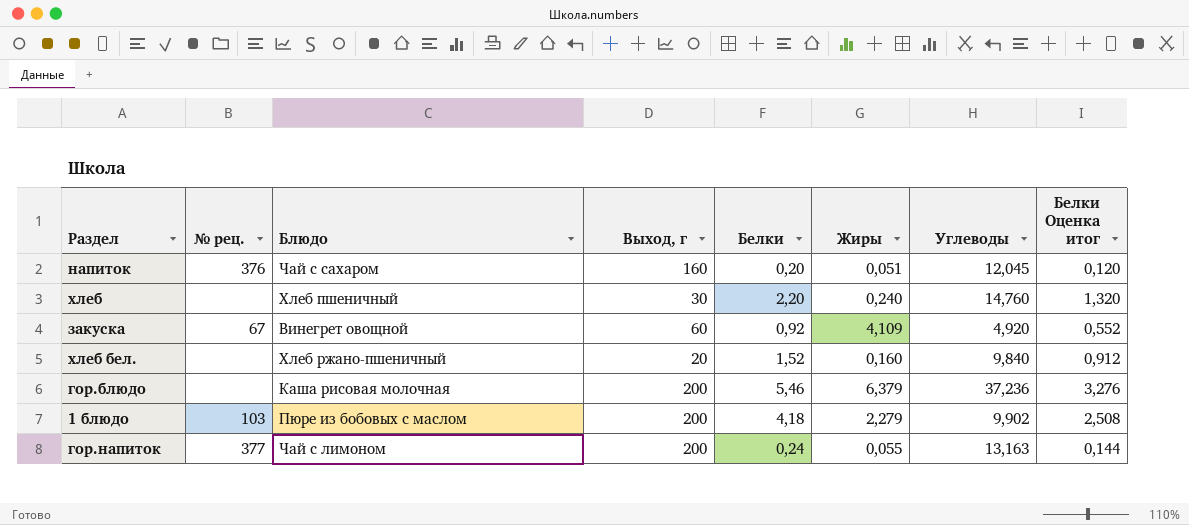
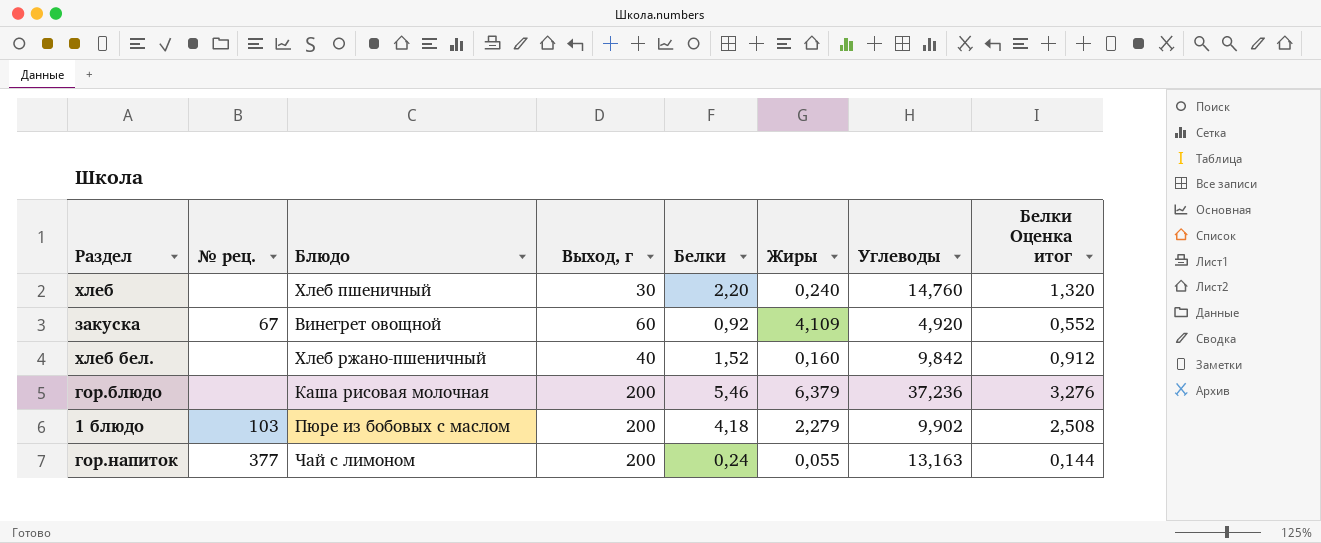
row напиток: 376 | Чай с сахаром | 160 | 0,20 | 0,051 | 12,045 | 0,120 -> none
хлеб бел. | Выход, г: 20 -> 40
хлеб бел. | Углеводы: 9,840 -> 9,842

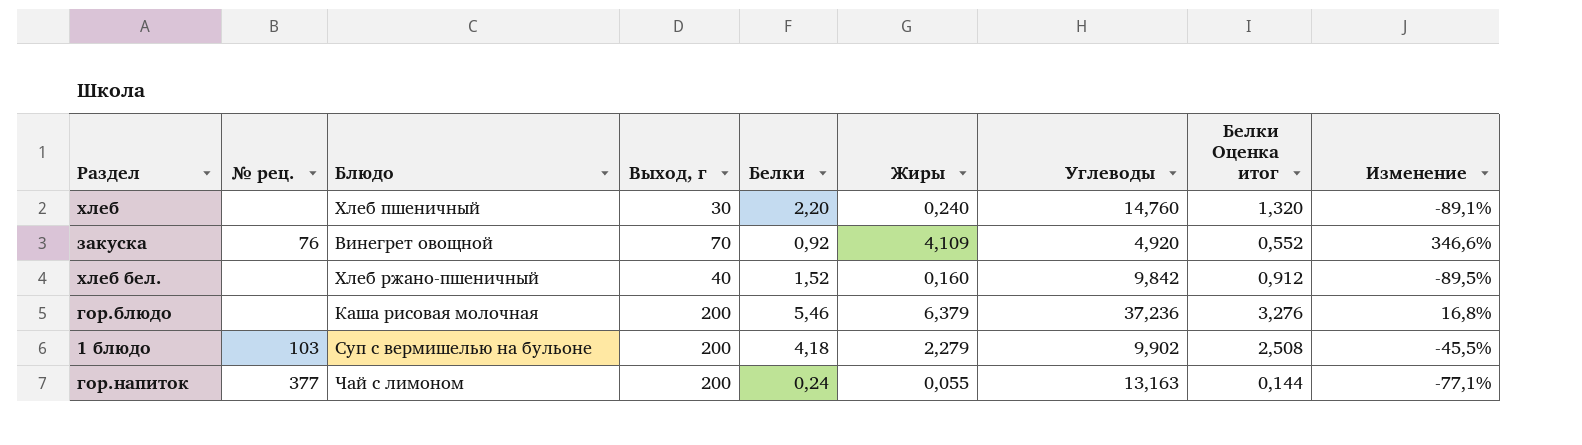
column Изменение | formula: none -> ([Жиры] - [Белки]) / [Белки]
закуска | № рец.: 67 -> 76
закуска | Выход, г: 60 -> 70
1 блюдо | Блюдо: Пюре из бобовых с маслом -> Суп с вермишелью на бульоне

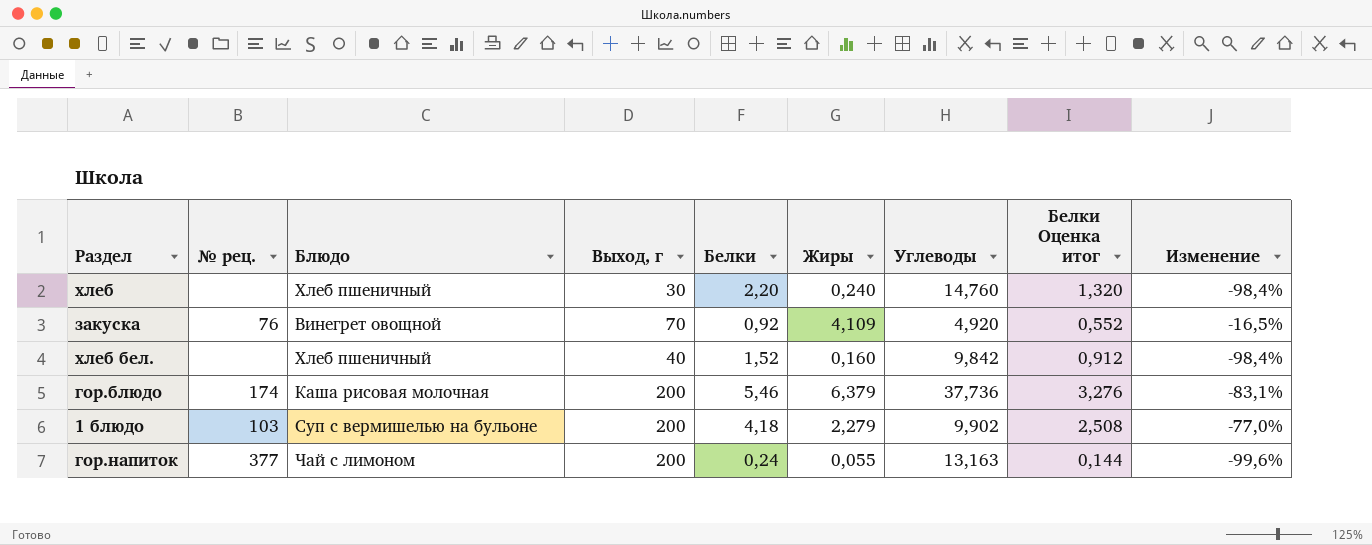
column Изменение | formula: ([Жиры] - [Белки]) / [Белки] -> ([Жиры] - [Углеводы]) / [Углеводы]
хлеб бел. | Блюдо: Хлеб ржано-пшеничный -> Хлеб пшеничный
гор.блюдо | № рец.: none -> 174
гор.блюдо | Углеводы: 37,236 -> 37,736

